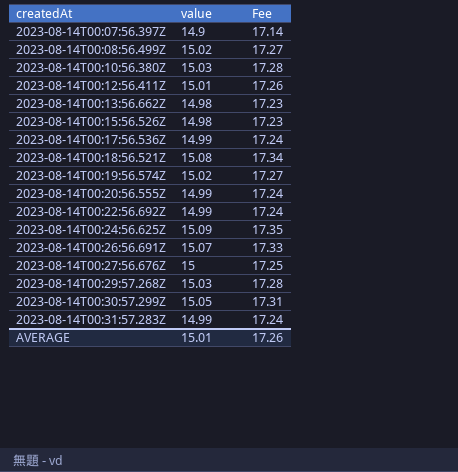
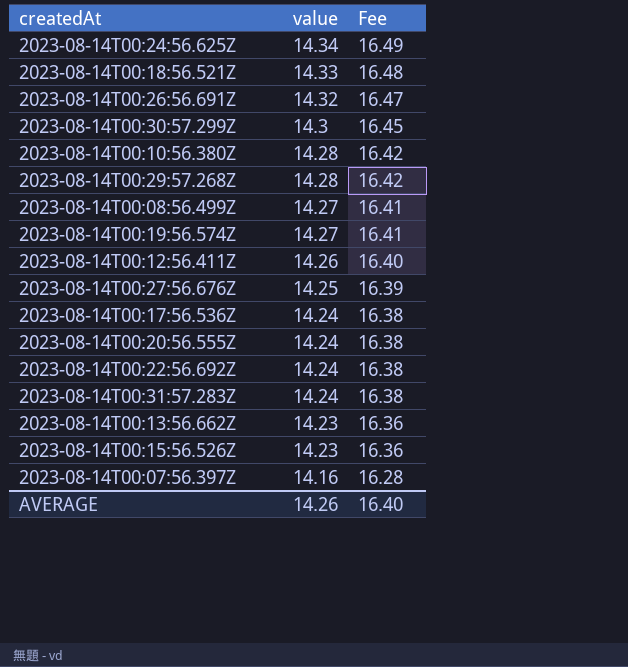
row order: createdAt ascending -> value descending
2023-08-14T00:24:56.625Z | value: 15.09 -> 14.34
2023-08-14T00:24:56.625Z | Fee: 17.35 -> 16.49
2023-08-14T00:18:56.521Z | value: 15.08 -> 14.33
2023-08-14T00:18:56.521Z | Fee: 17.34 -> 16.48
2023-08-14T00:26:56.691Z | value: 15.07 -> 14.32
2023-08-14T00:26:56.691Z | Fee: 17.33 -> 16.47
2023-08-14T00:30:57.299Z | value: 15.05 -> 14.3
2023-08-14T00:30:57.299Z | Fee: 17.31 -> 16.45
2023-08-14T00:10:56.380Z | value: 15.03 -> 14.28
2023-08-14T00:10:56.380Z | Fee: 17.28 -> 16.42
2023-08-14T00:29:57.268Z | value: 15.03 -> 14.28
2023-08-14T00:29:57.268Z | Fee: 17.28 -> 16.42
2023-08-14T00:08:56.499Z | value: 15.02 -> 14.27
2023-08-14T00:08:56.499Z | Fee: 17.27 -> 16.41
2023-08-14T00:19:56.574Z | value: 15.02 -> 14.27
2023-08-14T00:19:56.574Z | Fee: 17.27 -> 16.41
2023-08-14T00:12:56.411Z | value: 15.01 -> 14.26
2023-08-14T00:12:56.411Z | Fee: 17.26 -> 16.40
2023-08-14T00:27:56.676Z | value: 15 -> 14.25
2023-08-14T00:27:56.676Z | Fee: 17.25 -> 16.39
2023-08-14T00:17:56.536Z | value: 14.99 -> 14.24
2023-08-14T00:17:56.536Z | Fee: 17.24 -> 16.38
2023-08-14T00:20:56.555Z | value: 14.99 -> 14.24
2023-08-14T00:20:56.555Z | Fee: 17.24 -> 16.38
2023-08-14T00:22:56.692Z | value: 14.99 -> 14.24
2023-08-14T00:22:56.692Z | Fee: 17.24 -> 16.38
2023-08-14T00:31:57.283Z | value: 14.99 -> 14.24
2023-08-14T00:31:57.283Z | Fee: 17.24 -> 16.38
2023-08-14T00:13:56.662Z | value: 14.98 -> 14.23
2023-08-14T00:13:56.662Z | Fee: 17.23 -> 16.36
2023-08-14T00:15:56.526Z | value: 14.98 -> 14.23
2023-08-14T00:15:56.526Z | Fee: 17.23 -> 16.36
2023-08-14T00:07:56.397Z | value: 14.9 -> 14.16
2023-08-14T00:07:56.397Z | Fee: 17.14 -> 16.28
AVERAGE | value: 15.01 -> 14.26
AVERAGE | Fee: 17.26 -> 16.40

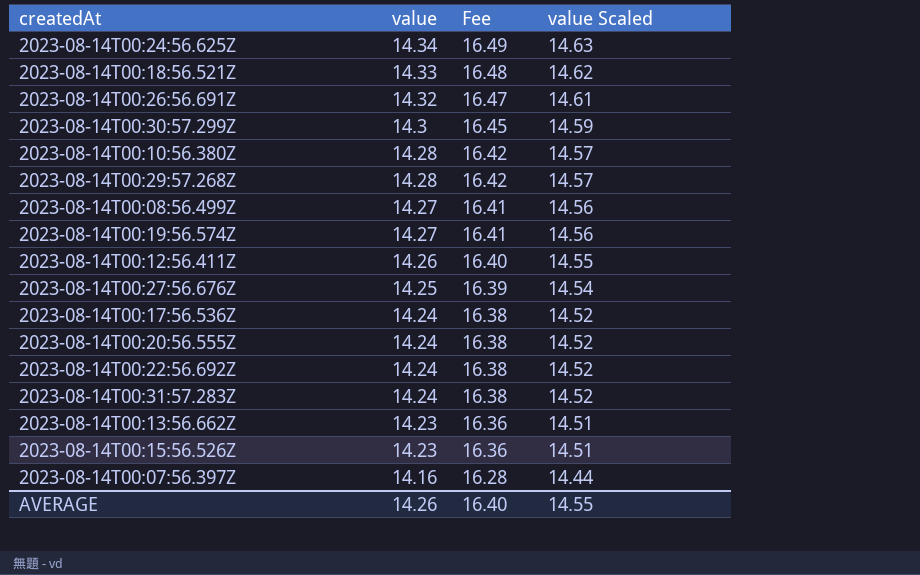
column value Scaled | formula: none -> [value] * 1.02

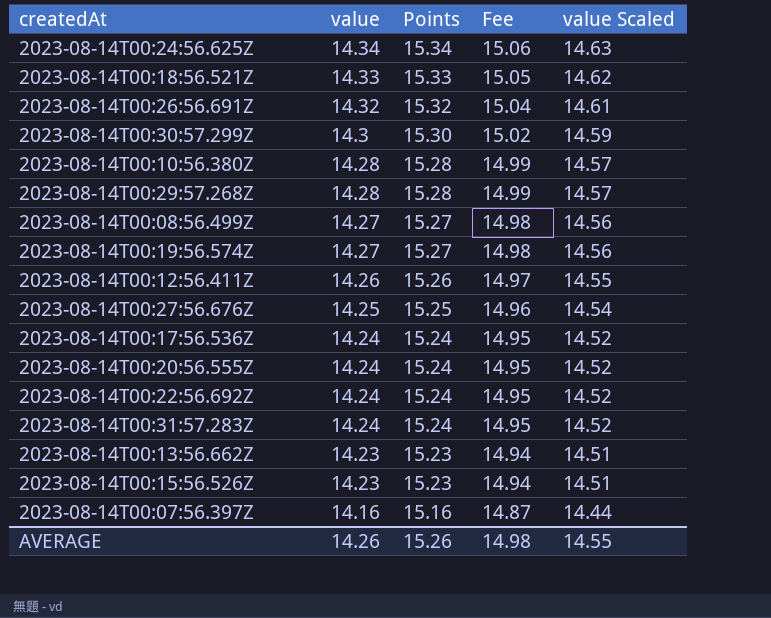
column Points | formula: none -> [value] + 1
column Fee | formula: [value] * 1.15 -> [value] * 1.05
AVERAGE | Fee: 16.40 -> 14.98

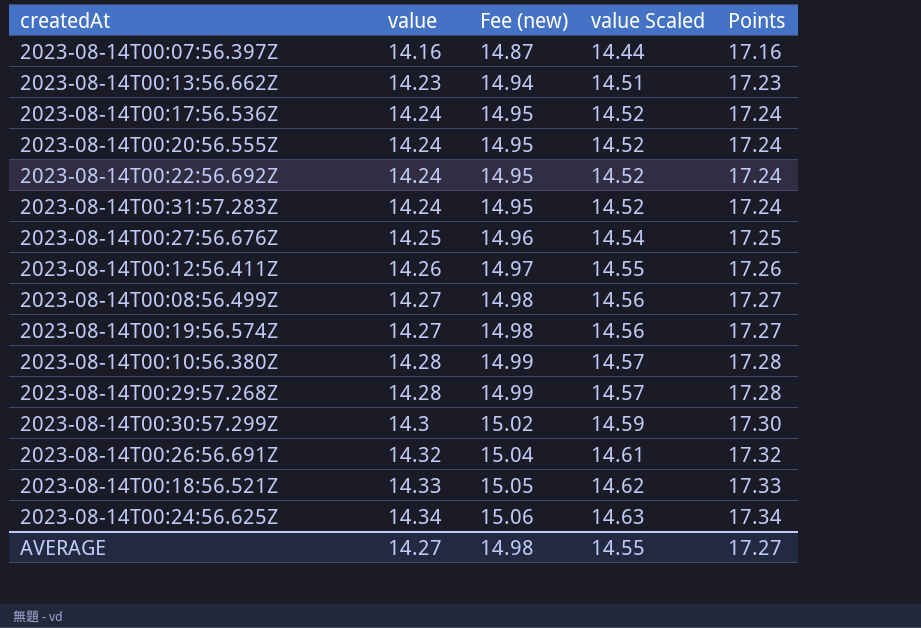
row order: value descending -> value ascending
column name: Fee -> Fee (new)
column Points | formula: [value] + 1 -> [value] + 3
column Points | position: 3 -> 5
row 2023-08-14T00:15:56.526Z: 14.23 | 15.23 | 14.94 | 14.51 -> none
AVERAGE | value: 14.26 -> 14.27
AVERAGE | Points: 15.26 -> 17.27

